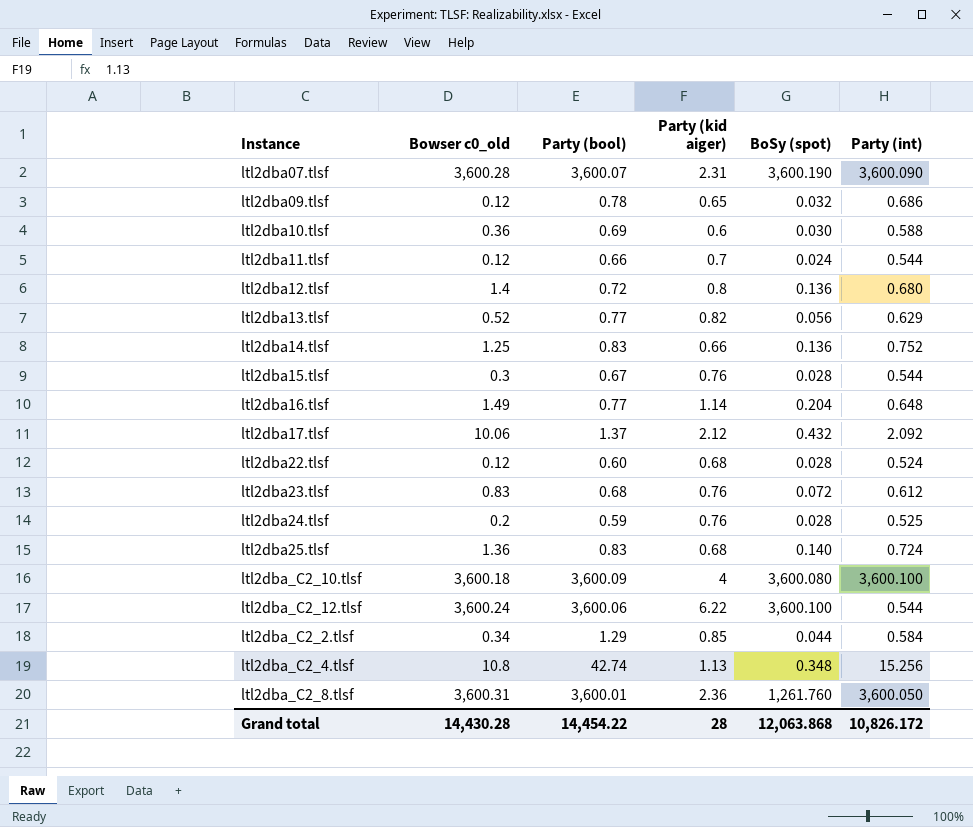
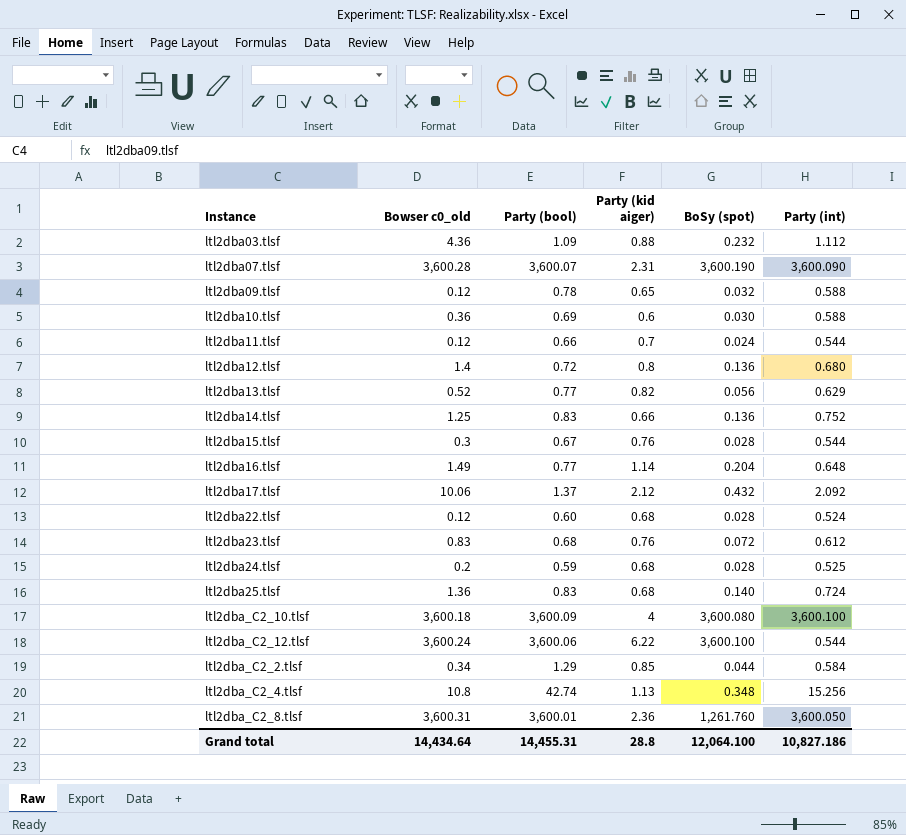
row ltl2dba03.tlsf: none -> 4.36 | 1.09 | 0.88 | 0.232 | 1.112
ltl2dba09.tlsf | Party (int): 0.686 -> 0.588
ltl2dba24.tlsf | Party (kid aiger): 0.76 -> 0.68
Grand total | Bowser c0_old: 14,430.28 -> 14,434.64
Grand total | Party (bool): 14,454.22 -> 14,455.31
Grand total | Party (kid aiger): 28 -> 28.8
Grand total | BoSy (spot): 12,063.868 -> 12,064.100
Grand total | Party (int): 10,826.172 -> 10,827.186

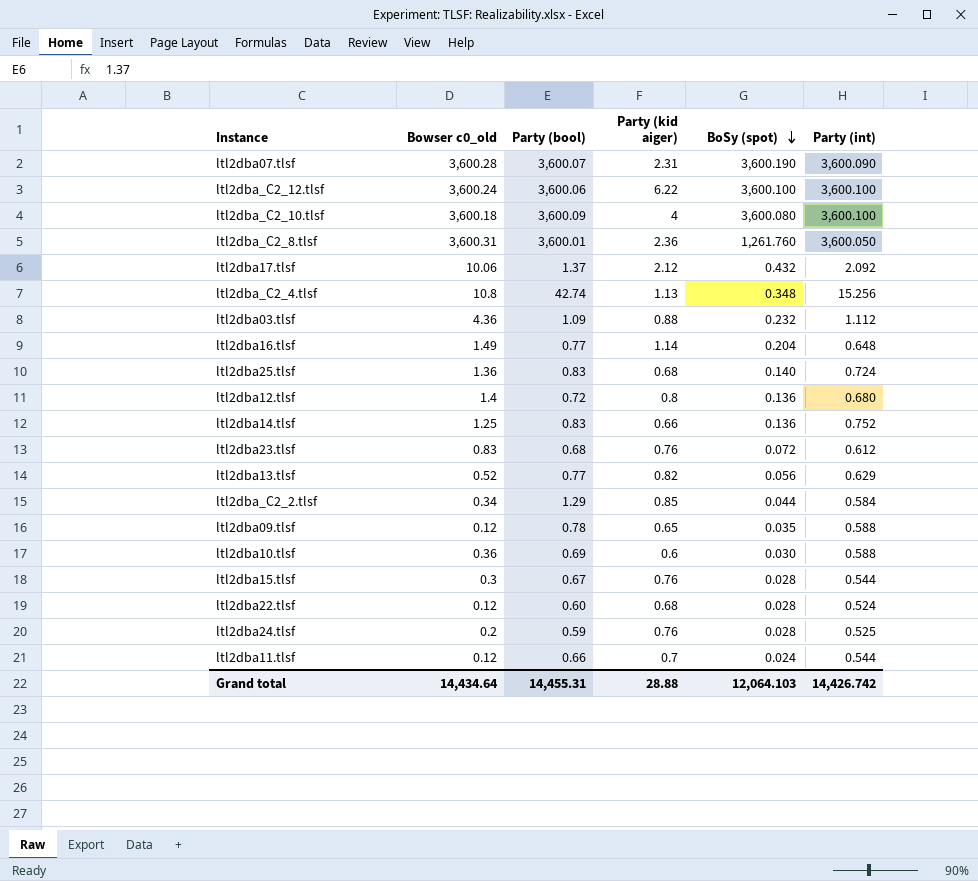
row order: none -> BoSy (spot) descending
ltl2dba_C2_12.tlsf | Party (int): 0.544 -> 3,600.100
ltl2dba09.tlsf | BoSy (spot): 0.032 -> 0.035
ltl2dba24.tlsf | Party (kid aiger): 0.68 -> 0.76
Grand total | Party (kid aiger): 28.8 -> 28.88
Grand total | BoSy (spot): 12,064.100 -> 12,064.103
Grand total | Party (int): 10,827.186 -> 14,426.742

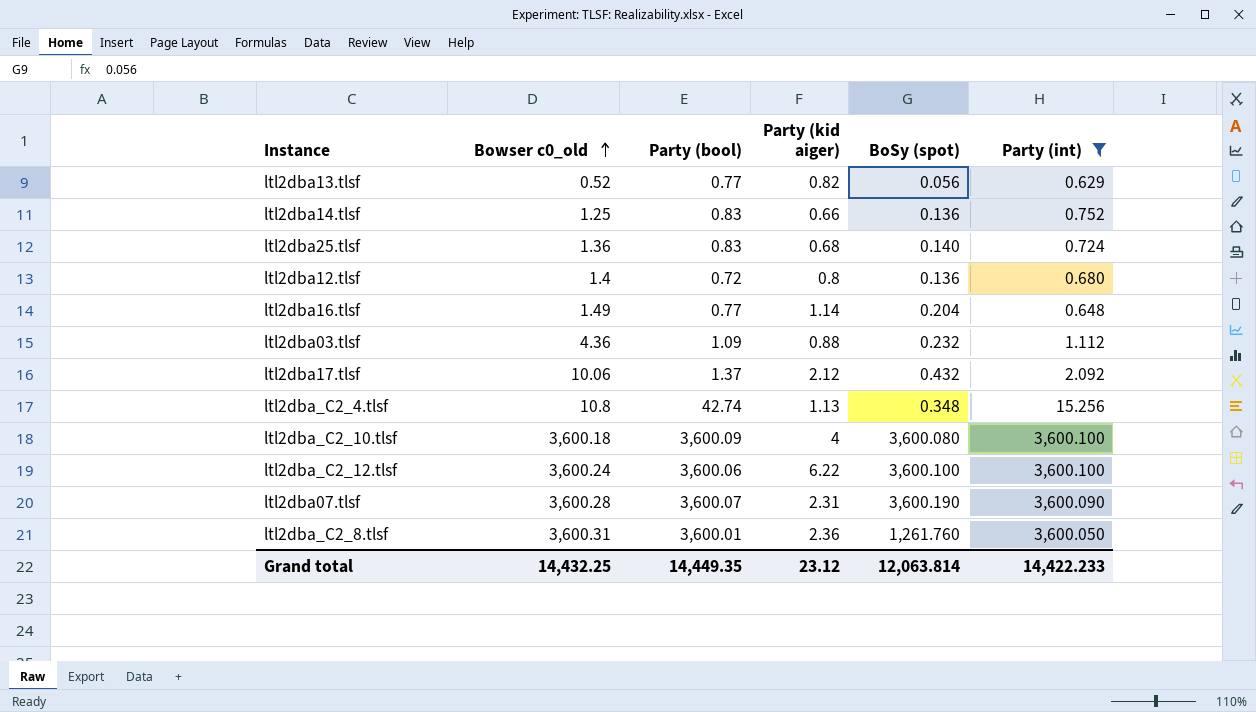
filter: none -> Party (int) >= 0.629
row order: BoSy (spot) descending -> Bowser c0_old ascending
Grand total | Bowser c0_old: 14,434.64 -> 14,432.25
Grand total | Party (bool): 14,455.31 -> 14,449.35
Grand total | Party (kid aiger): 28.88 -> 23.12
Grand total | BoSy (spot): 12,064.103 -> 12,063.814
Grand total | Party (int): 14,426.742 -> 14,422.233

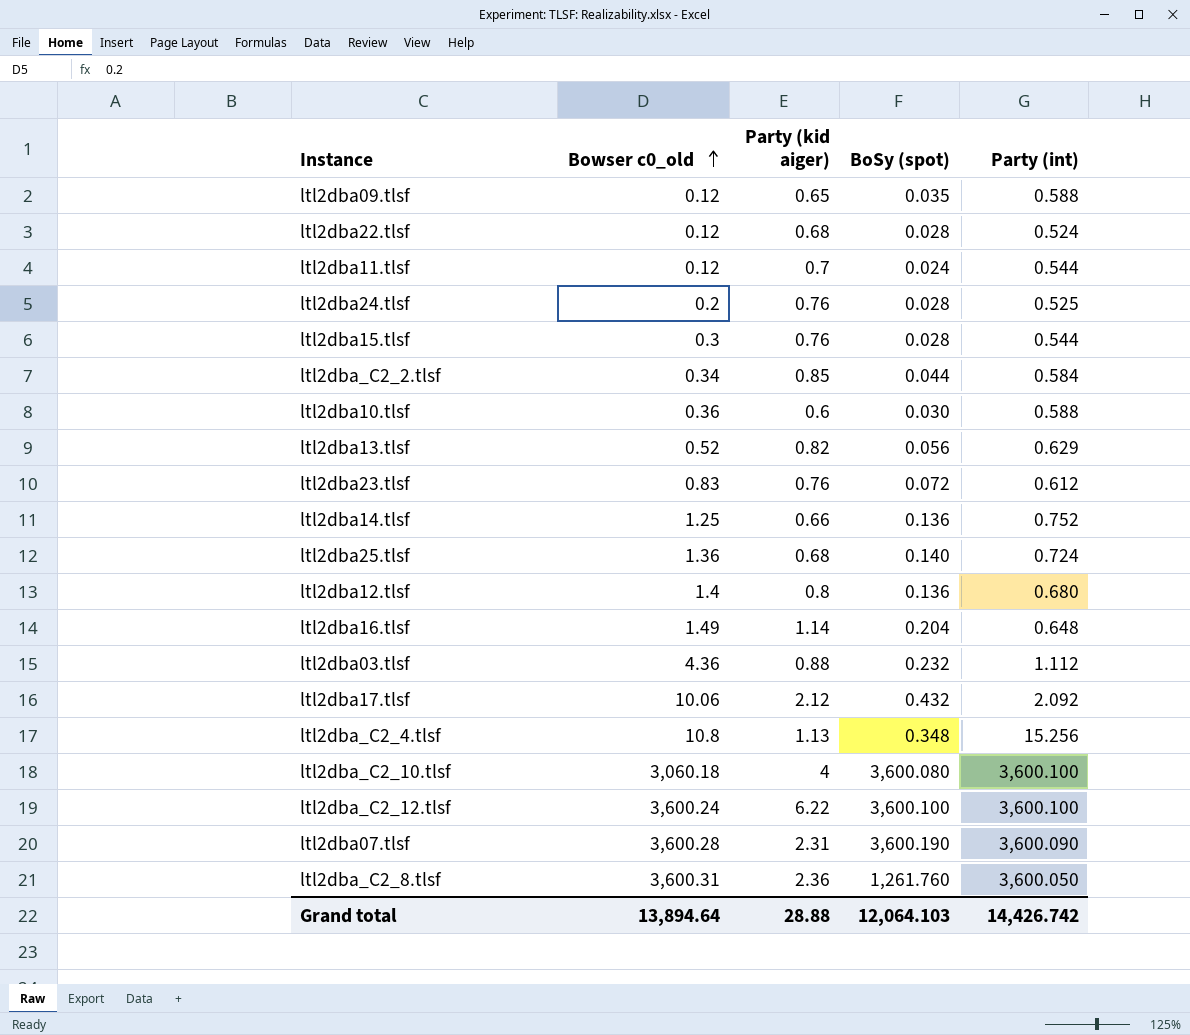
filter: Party (int) >= 0.629 -> none
column Party (bool) | position: 3 -> none
ltl2dba_C2_10.tlsf | Bowser c0_old: 3,600.18 -> 3,060.18
Grand total | Bowser c0_old: 14,432.25 -> 13,894.64
Grand total | Party (kid aiger): 23.12 -> 28.88
Grand total | BoSy (spot): 12,063.814 -> 12,064.103
Grand total | Party (int): 14,422.233 -> 14,426.742

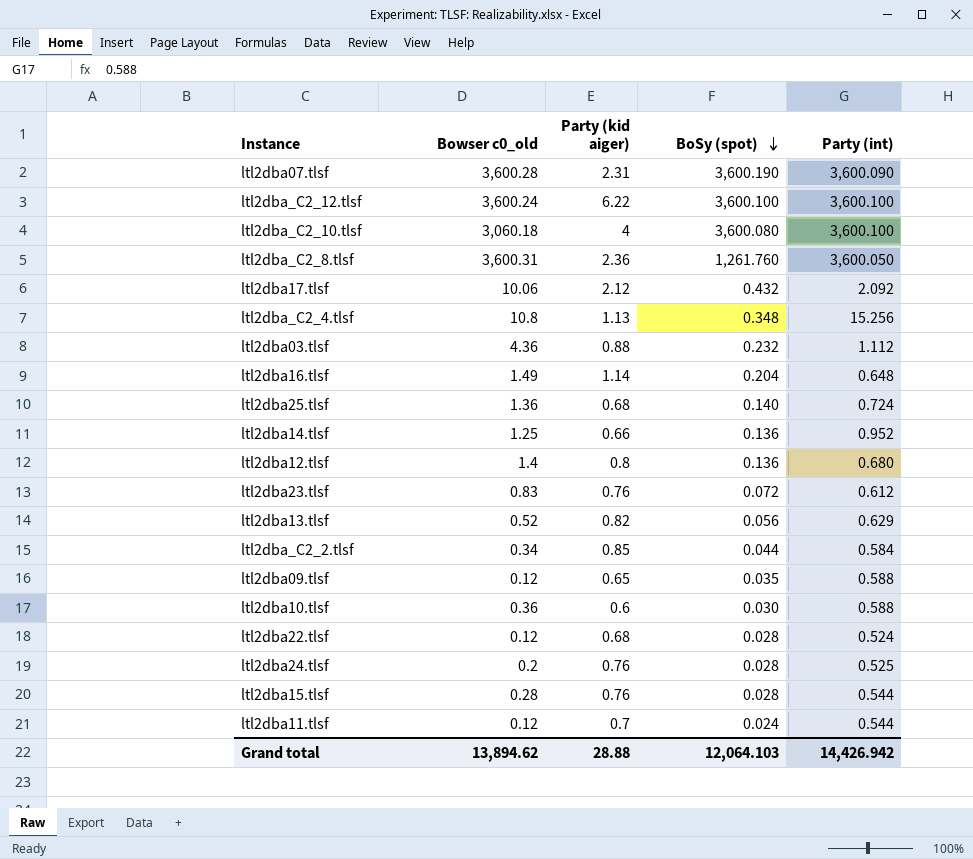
row order: Bowser c0_old ascending -> BoSy (spot) descending
ltl2dba14.tlsf | Party (int): 0.752 -> 0.952
ltl2dba15.tlsf | Bowser c0_old: 0.3 -> 0.28
Grand total | Bowser c0_old: 13,894.64 -> 13,894.62
Grand total | Party (int): 14,426.742 -> 14,426.942

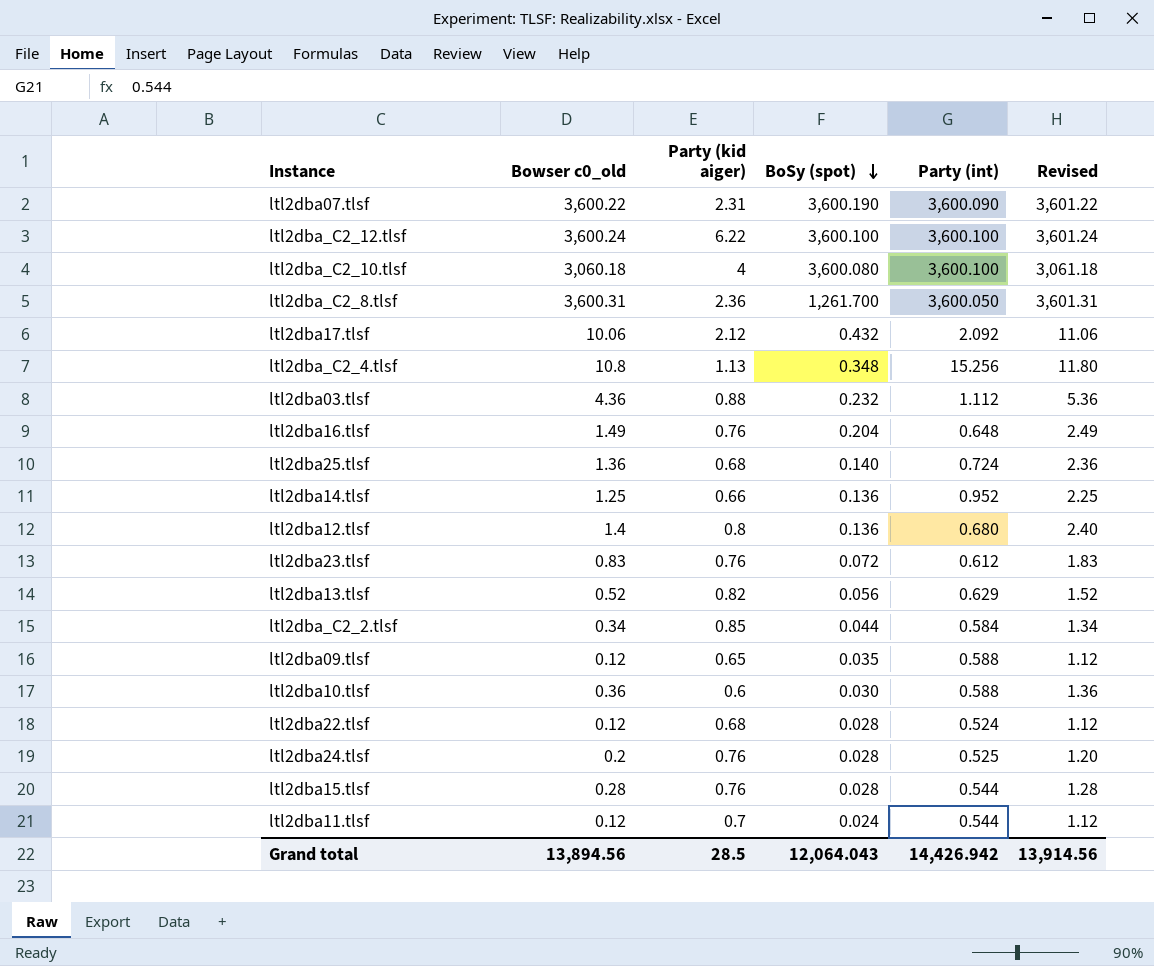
column Revised | formula: none -> [Bowser c0_old] + 1
ltl2dba07.tlsf | Bowser c0_old: 3,600.28 -> 3,600.22
ltl2dba_C2_8.tlsf | BoSy (spot): 1,261.760 -> 1,261.700
ltl2dba16.tlsf | Party (kid aiger): 1.14 -> 0.76
Grand total | Bowser c0_old: 13,894.62 -> 13,894.56
Grand total | Party (kid aiger): 28.88 -> 28.5
Grand total | BoSy (spot): 12,064.103 -> 12,064.043

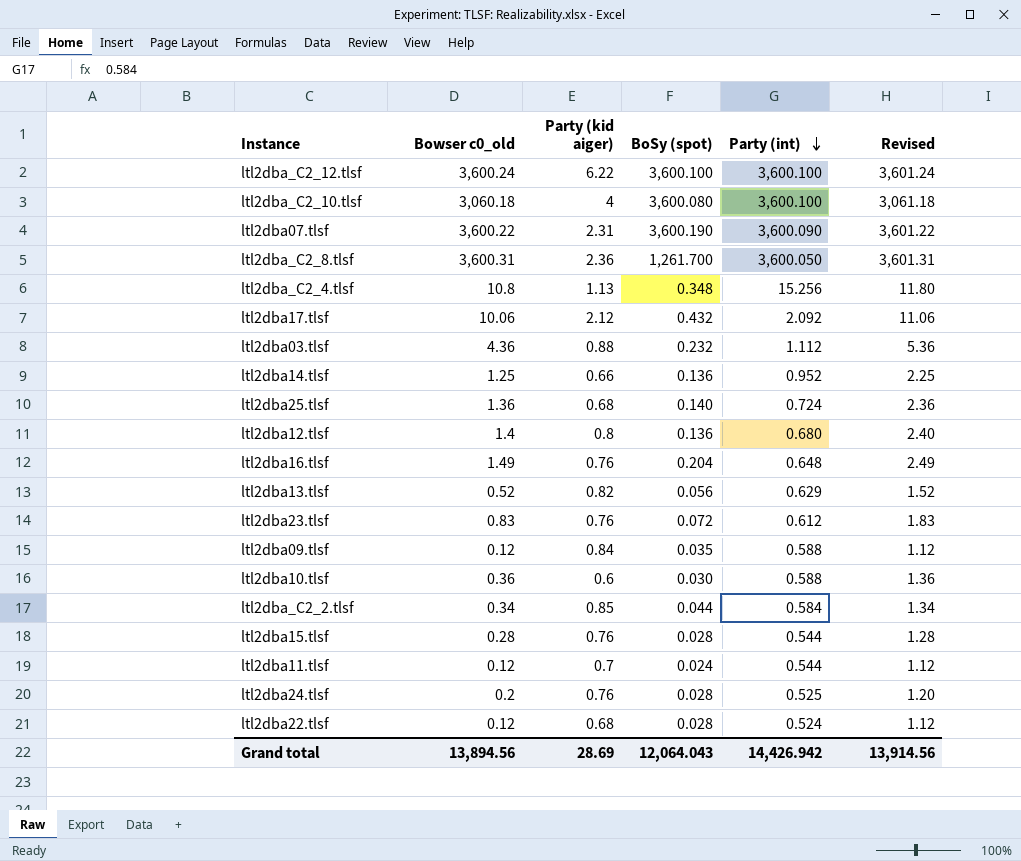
row order: BoSy (spot) descending -> Party (int) descending
ltl2dba09.tlsf | Party (kid aiger): 0.65 -> 0.84
Grand total | Party (kid aiger): 28.5 -> 28.69

